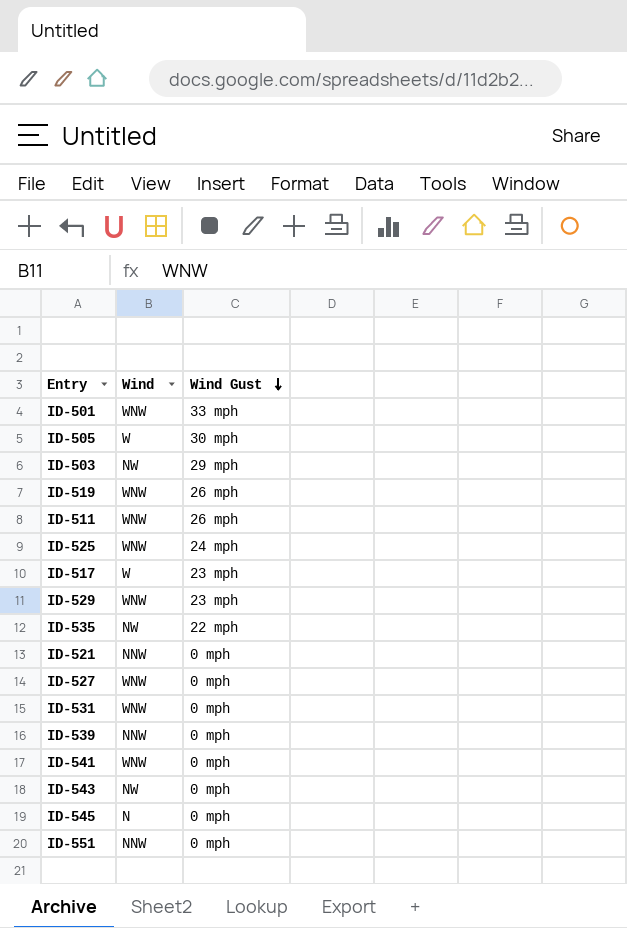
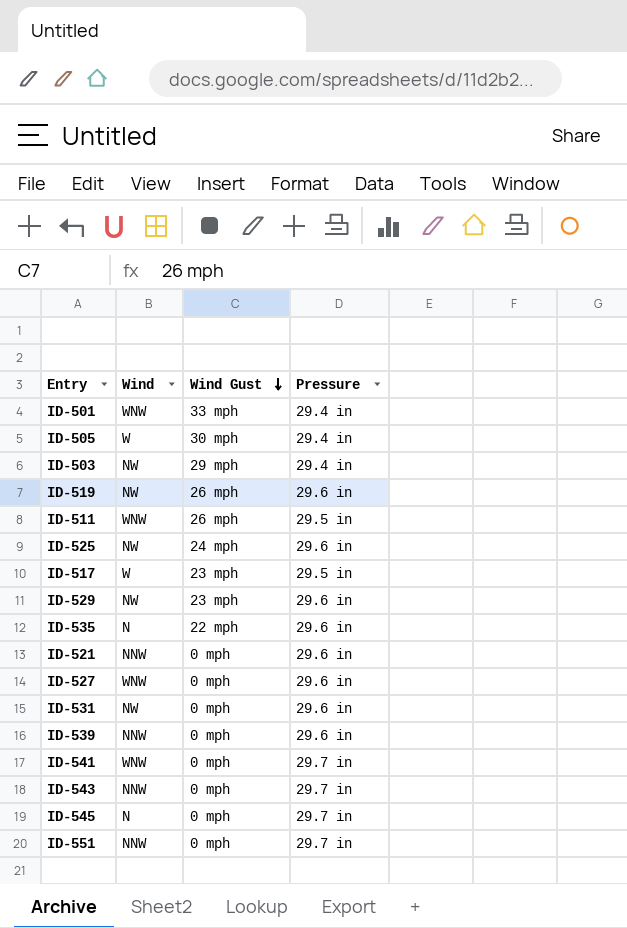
column Pressure | position: none -> 4
ID-519 | Wind: WNW -> NW
ID-525 | Wind: WNW -> NW
ID-529 | Wind: WNW -> NW
ID-535 | Wind: NW -> N
ID-531 | Wind: WNW -> NW
ID-543 | Wind: NW -> NNW

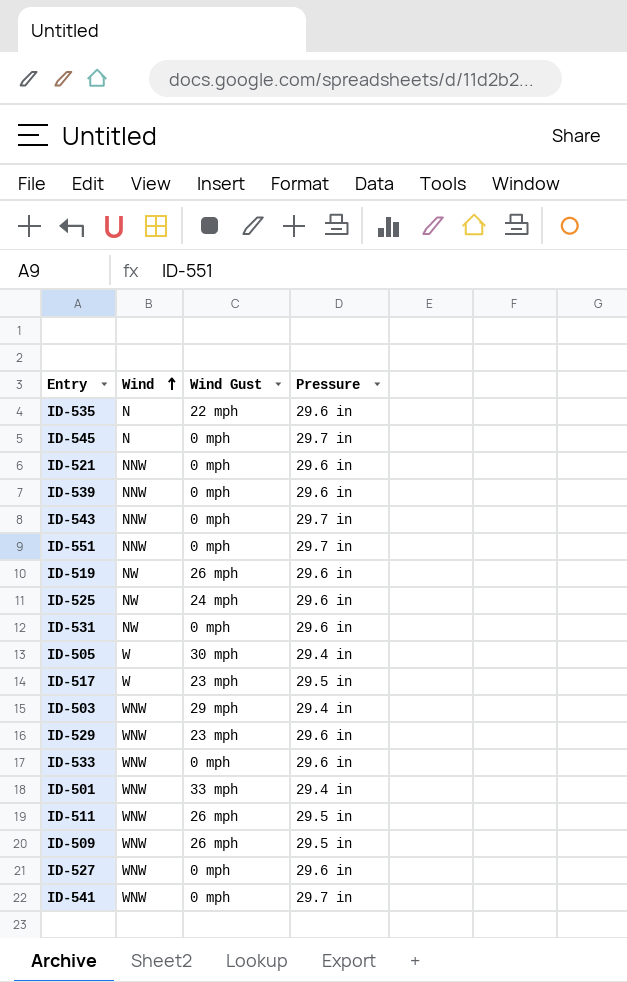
row order: Wind Gust descending -> Wind ascending
ID-503 | Wind: NW -> WNW
ID-529 | Wind: NW -> WNW
row ID-533: none -> WNW | 0 mph | 29.6 in
row ID-509: none -> WNW | 26 mph | 29.5 in

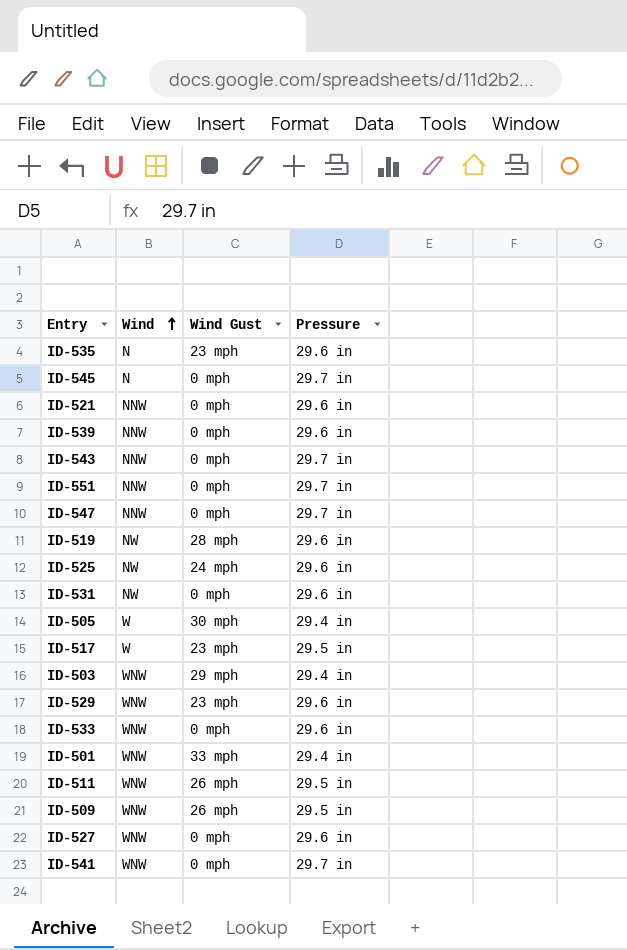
ID-535 | Wind Gust: 22 mph -> 23 mph
row ID-547: none -> NNW | 0 mph | 29.7 in
ID-519 | Wind Gust: 26 mph -> 28 mph

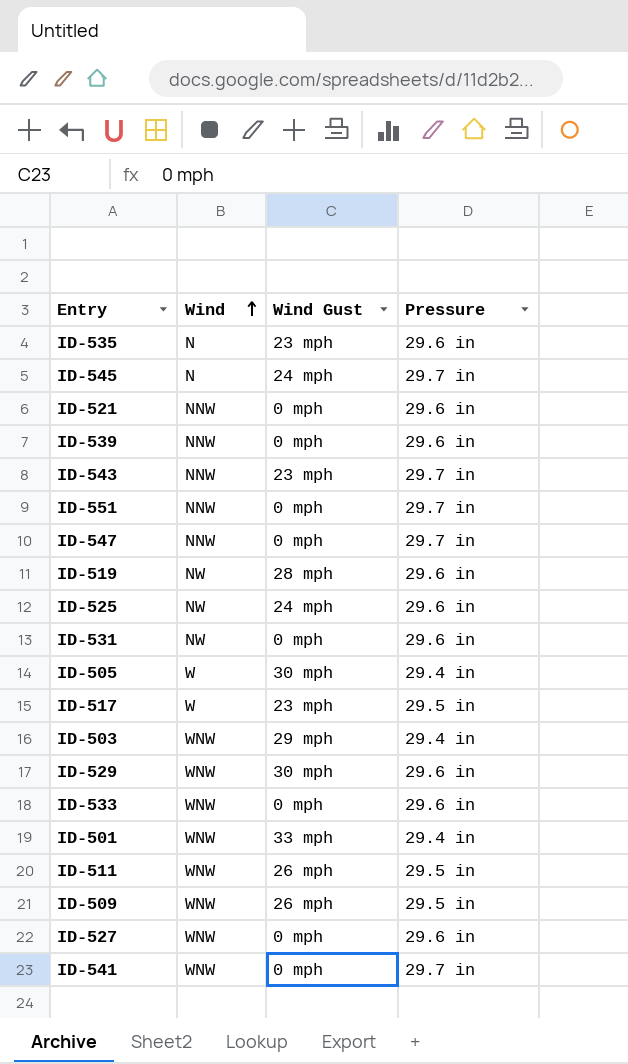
ID-545 | Wind Gust: 0 mph -> 24 mph
ID-543 | Wind Gust: 0 mph -> 23 mph
ID-529 | Wind Gust: 23 mph -> 30 mph

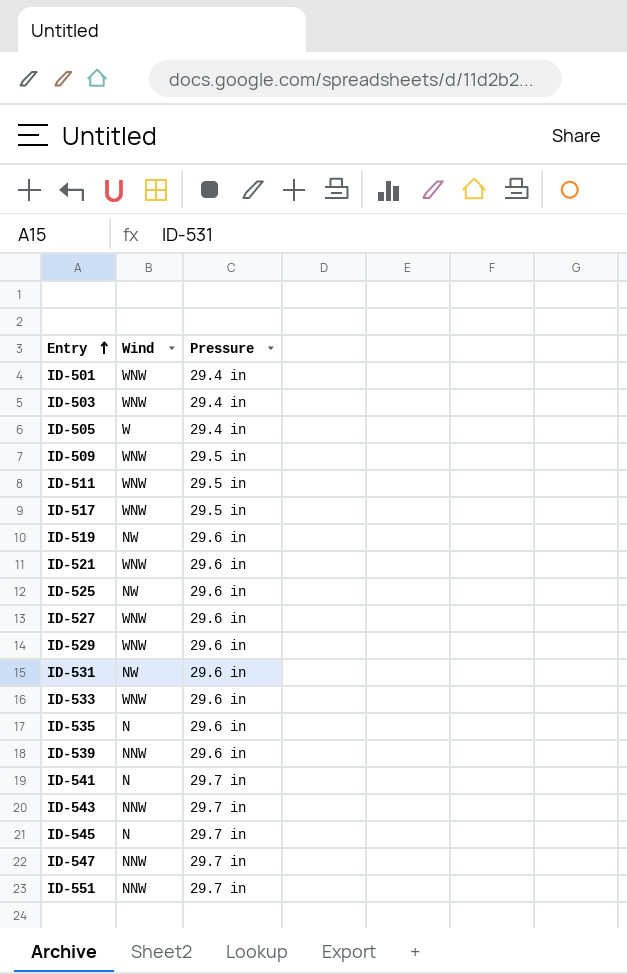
row order: Wind ascending -> Entry ascending
column Wind Gust | position: 3 -> none
ID-517 | Wind: W -> WNW
ID-521 | Wind: NNW -> WNW
ID-541 | Wind: WNW -> N

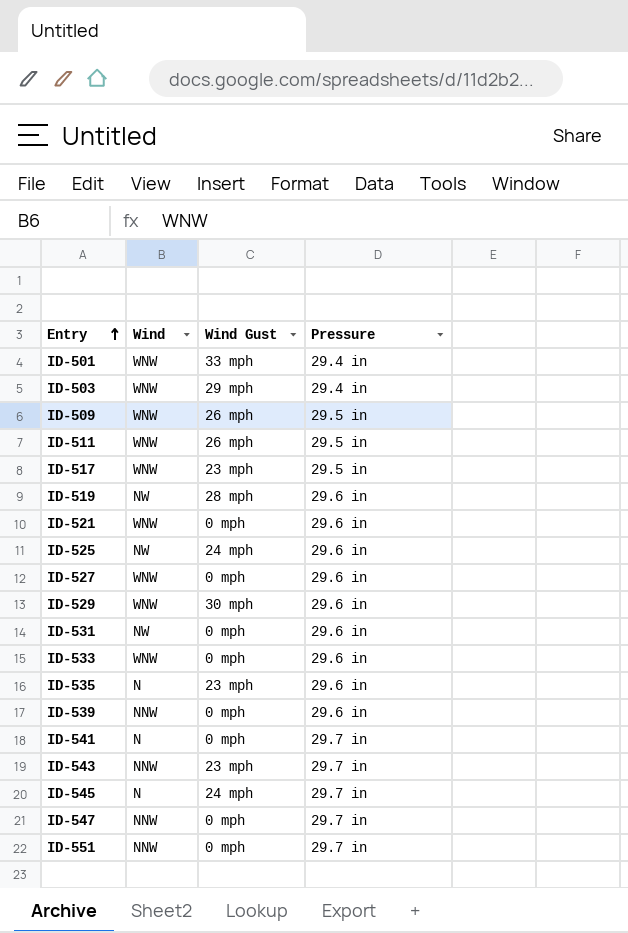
column Wind Gust | position: none -> 3
row ID-505: W | 29.4 in -> none

